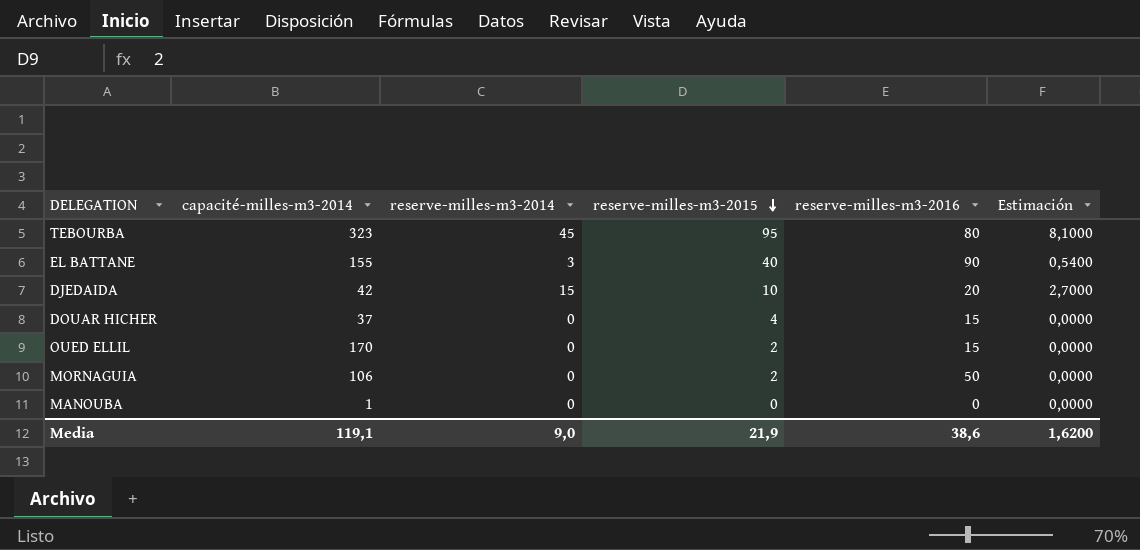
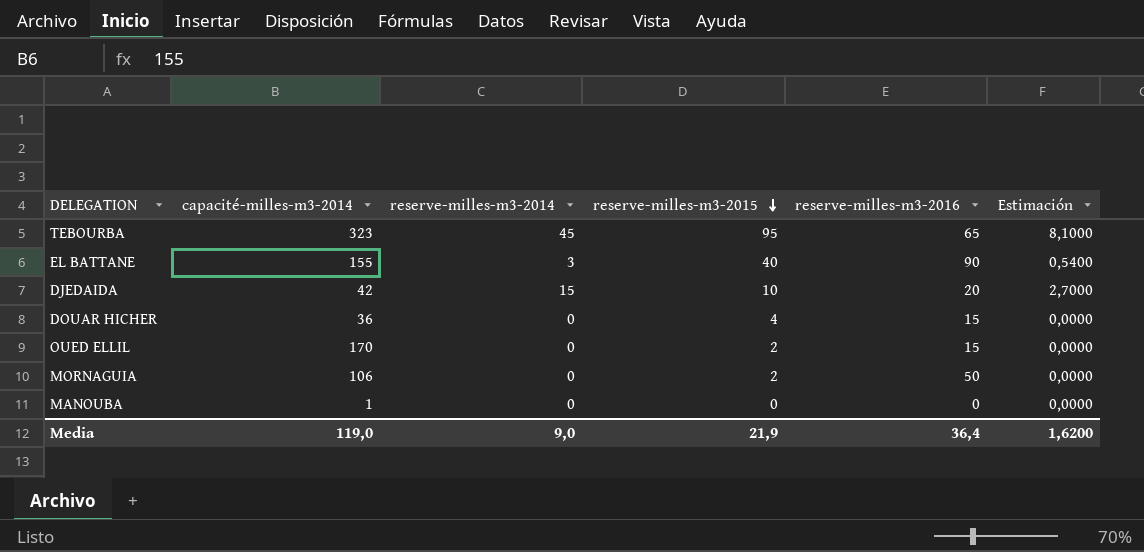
TEBOURBA | reserve-milles-m3-2016: 80 -> 65
DOUAR HICHER | capacité-milles-m3-2014: 37 -> 36
Media | capacité-milles-m3-2014: 119,1 -> 119,0
Media | reserve-milles-m3-2016: 38,6 -> 36,4

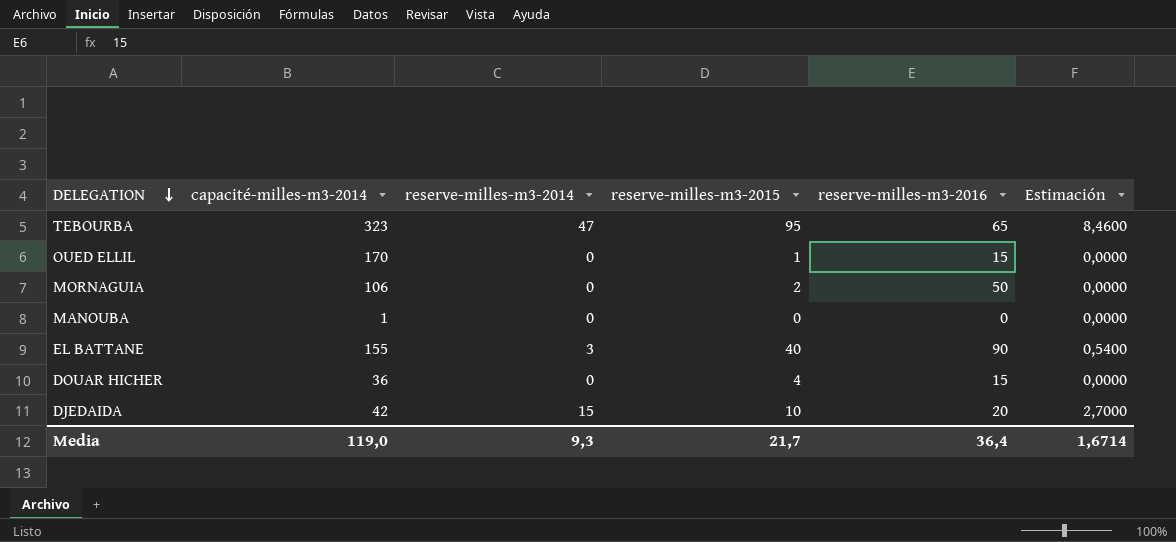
row order: reserve-milles-m3-2015 descending -> DELEGATION descending
TEBOURBA | reserve-milles-m3-2014: 45 -> 47
TEBOURBA | Estimación: 8,1000 -> 8,4600
OUED ELLIL | reserve-milles-m3-2015: 2 -> 1
Media | reserve-milles-m3-2014: 9,0 -> 9,3
Media | reserve-milles-m3-2015: 21,9 -> 21,7
Media | Estimación: 1,6200 -> 1,6714

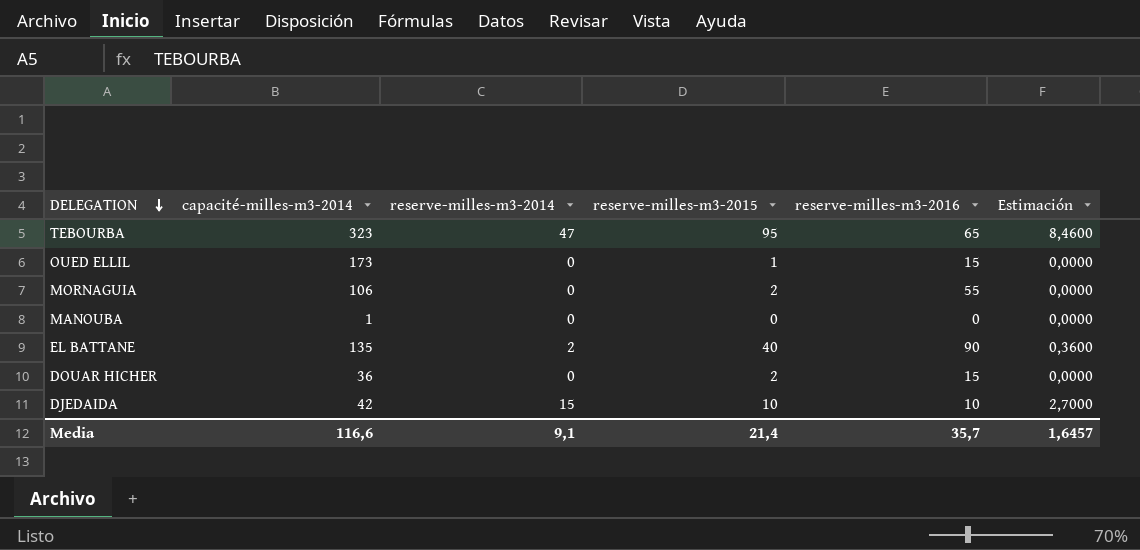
OUED ELLIL | capacité-milles-m3-2014: 170 -> 173
MORNAGUIA | reserve-milles-m3-2016: 50 -> 55
EL BATTANE | capacité-milles-m3-2014: 155 -> 135
EL BATTANE | reserve-milles-m3-2014: 3 -> 2
EL BATTANE | Estimación: 0,5400 -> 0,3600
DOUAR HICHER | reserve-milles-m3-2015: 4 -> 2
DJEDAIDA | reserve-milles-m3-2016: 20 -> 10
Media | capacité-milles-m3-2014: 119,0 -> 116,6
Media | reserve-milles-m3-2014: 9,3 -> 9,1
Media | reserve-milles-m3-2015: 21,7 -> 21,4
Media | reserve-milles-m3-2016: 36,4 -> 35,7
Media | Estimación: 1,6714 -> 1,6457

